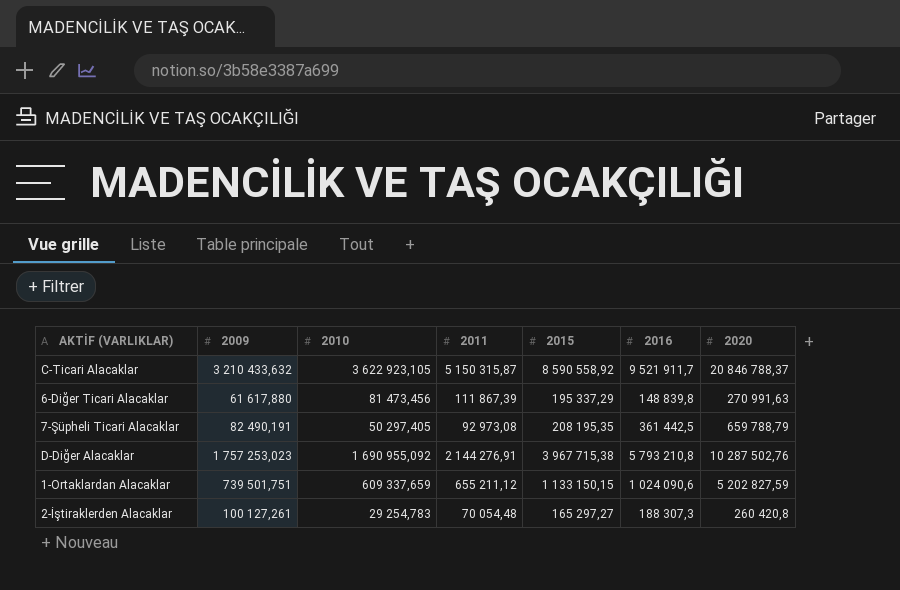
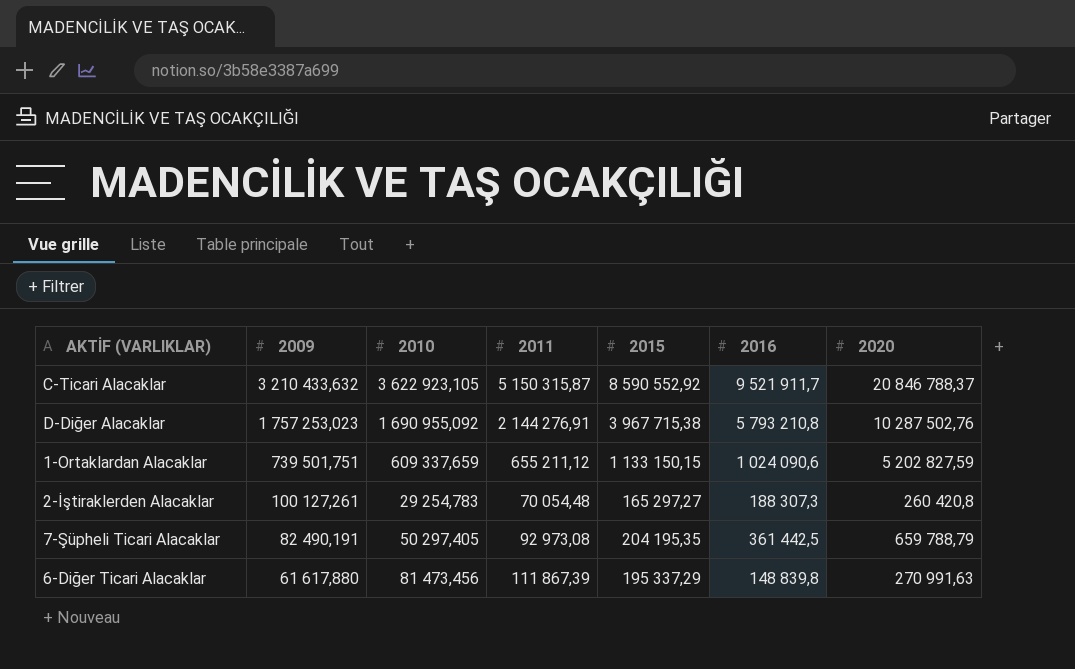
row order: none -> 2009 descending
C-Ticari Alacaklar | 2015: 8 590 558,92 -> 8 590 552,92
7-Şüpheli Ticari Alacaklar | 2015: 208 195,35 -> 204 195,35

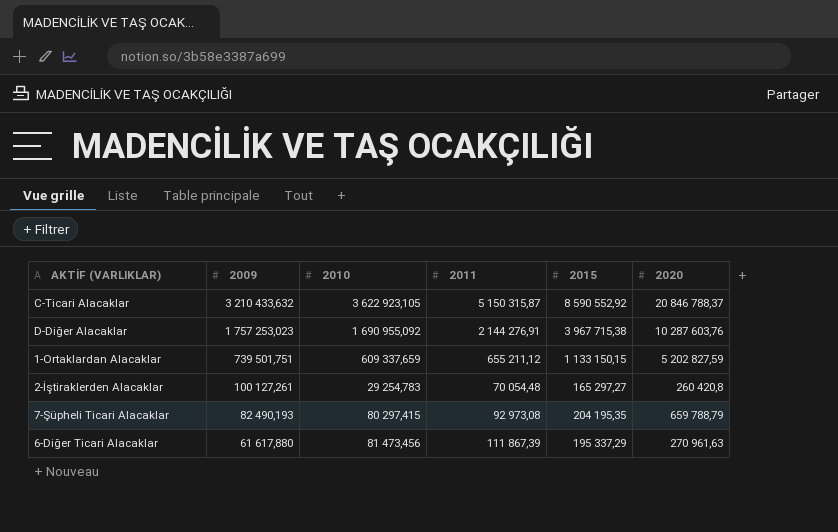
column 2016 | position: 6 -> none
D-Diğer Alacaklar | 2020: 10 287 502,76 -> 10 287 603,76
7-Şüpheli Ticari Alacaklar | 2009: 82 490,191 -> 82 490,193
7-Şüpheli Ticari Alacaklar | 2010: 50 297,405 -> 80 297,415
6-Diğer Ticari Alacaklar | 2020: 270 991,63 -> 270 961,63

